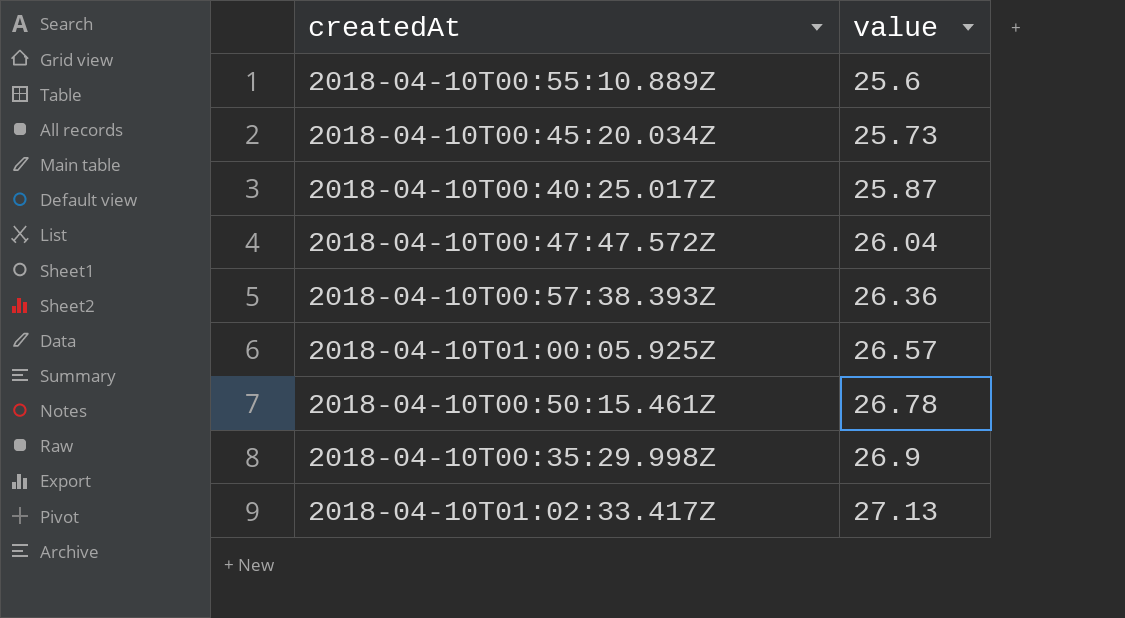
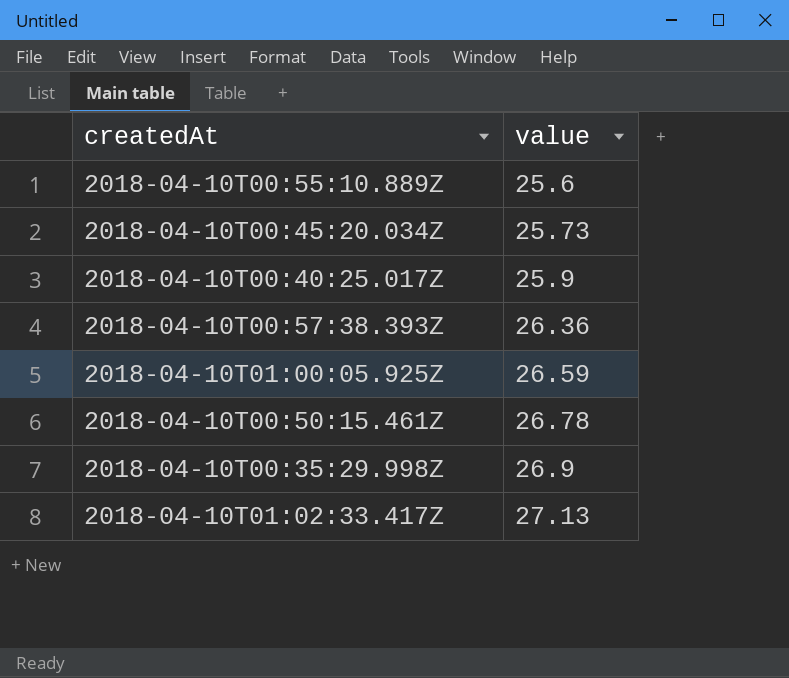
row 2018-04-10T00:47:47.572Z: 26.04 -> none
2018-04-10T00:40:25.017Z | value: 25.87 -> 25.9
2018-04-10T01:00:05.925Z | value: 26.57 -> 26.59

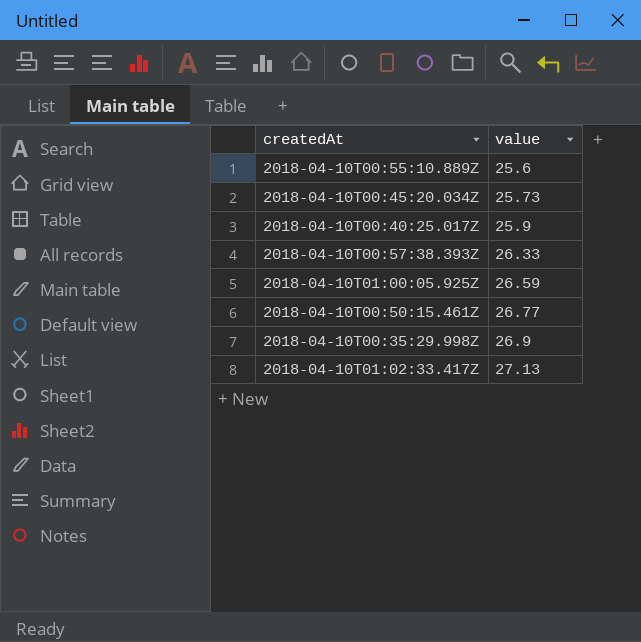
2018-04-10T00:57:38.393Z | value: 26.36 -> 26.33
2018-04-10T00:50:15.461Z | value: 26.78 -> 26.77

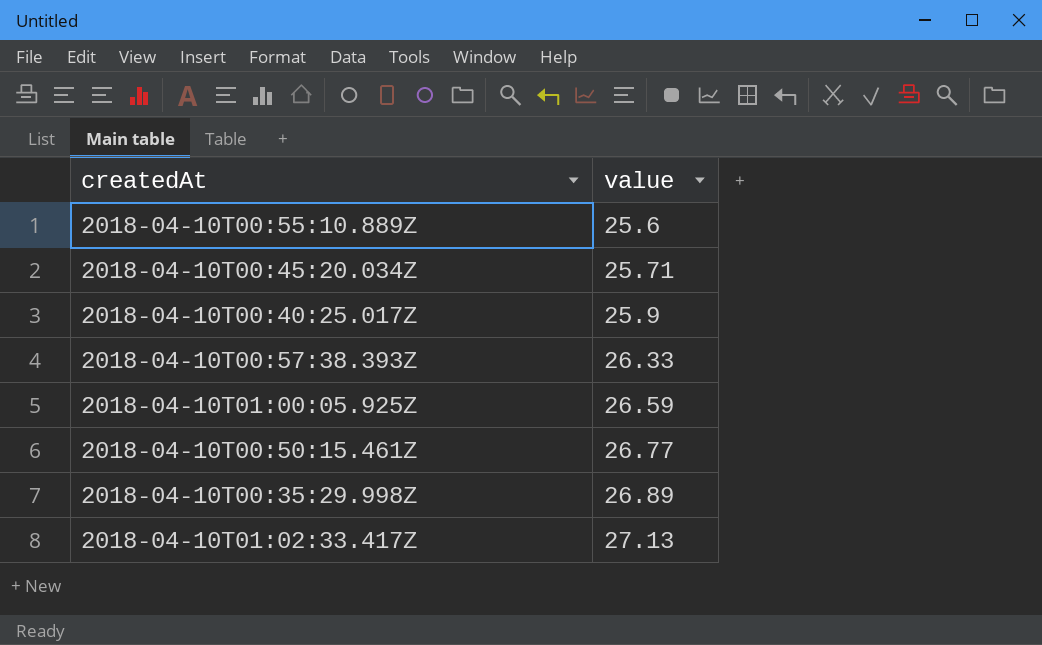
2018-04-10T00:45:20.034Z | value: 25.73 -> 25.71
2018-04-10T00:35:29.998Z | value: 26.9 -> 26.89

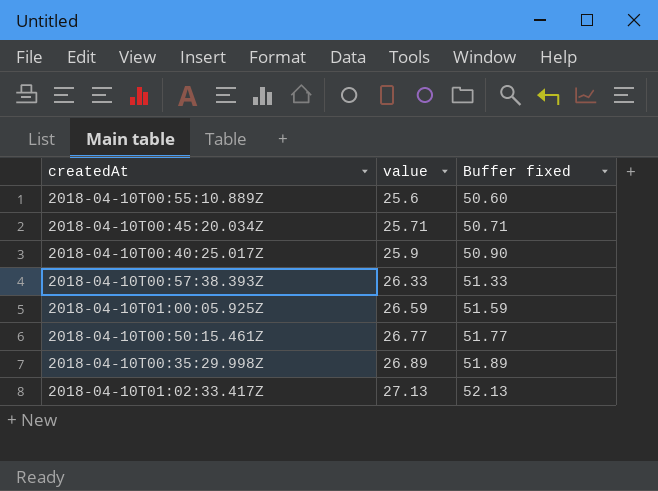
column Buffer fixed | formula: none -> [value] + 25

